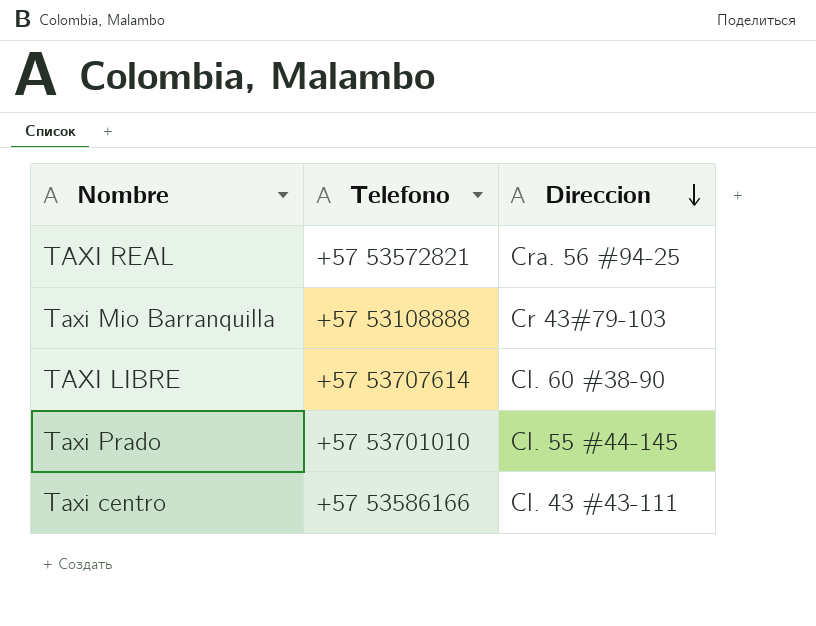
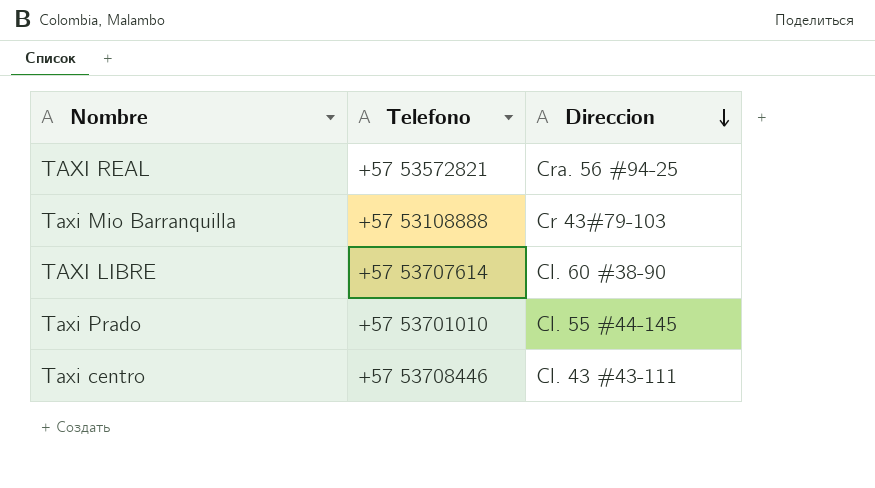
Taxi centro | Telefono: +57 53586166 -> +57 53708446

